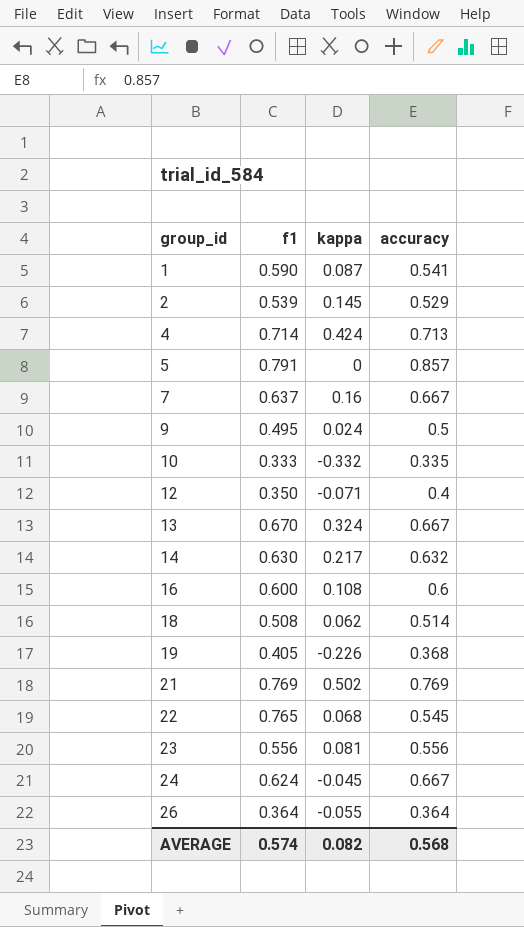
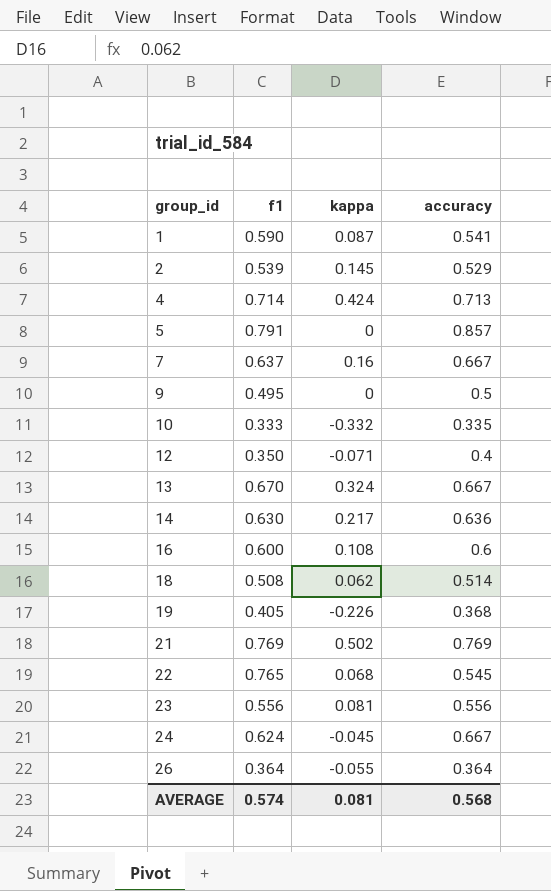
9 | kappa: 0.024 -> 0
14 | accuracy: 0.632 -> 0.636
AVERAGE | kappa: 0.082 -> 0.081

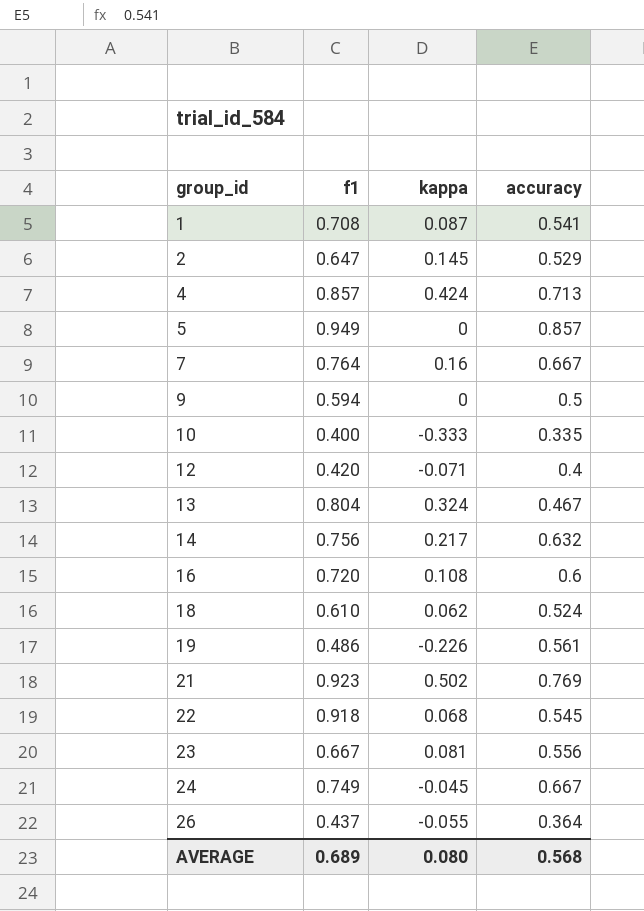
1 | f1: 0.590 -> 0.708
2 | f1: 0.539 -> 0.647
4 | f1: 0.714 -> 0.857
5 | f1: 0.791 -> 0.949
7 | f1: 0.637 -> 0.764
9 | f1: 0.495 -> 0.594
10 | f1: 0.333 -> 0.400
10 | kappa: -0.332 -> -0.333
12 | f1: 0.350 -> 0.420
13 | f1: 0.670 -> 0.804
13 | accuracy: 0.667 -> 0.467
14 | f1: 0.630 -> 0.756
14 | accuracy: 0.636 -> 0.632
16 | f1: 0.600 -> 0.720
18 | f1: 0.508 -> 0.610
18 | accuracy: 0.514 -> 0.524
19 | f1: 0.405 -> 0.486
19 | accuracy: 0.368 -> 0.561
21 | f1: 0.769 -> 0.923
22 | f1: 0.765 -> 0.918
23 | f1: 0.556 -> 0.667
24 | f1: 0.624 -> 0.749
26 | f1: 0.364 -> 0.437
AVERAGE | f1: 0.574 -> 0.689
AVERAGE | kappa: 0.081 -> 0.080

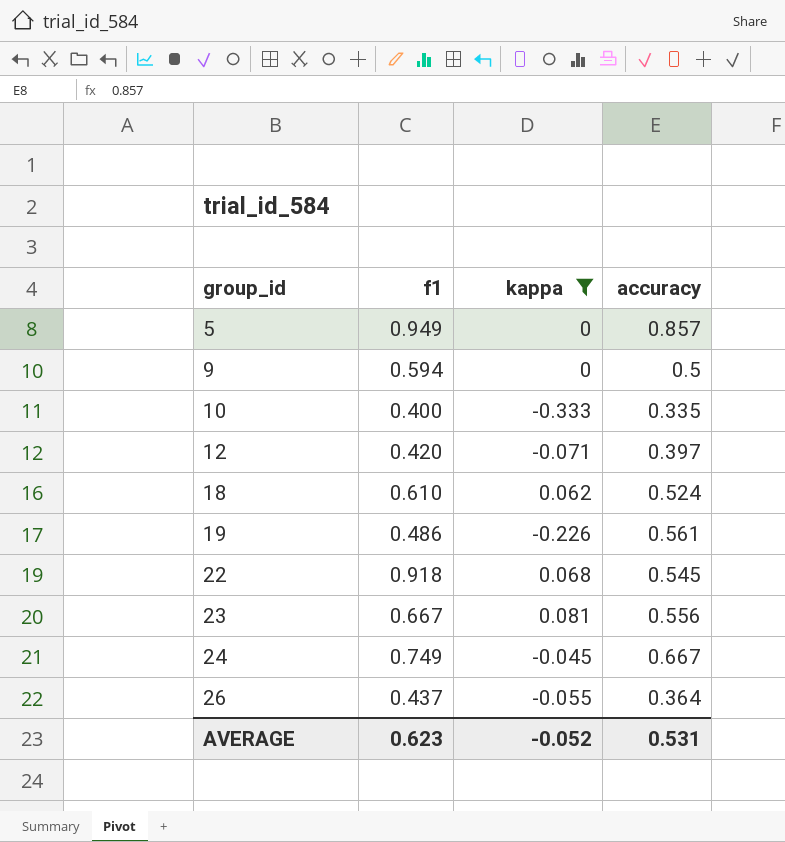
filter: none -> kappa <= 0.081
12 | accuracy: 0.4 -> 0.397
AVERAGE | f1: 0.689 -> 0.623
AVERAGE | kappa: 0.080 -> -0.052
AVERAGE | accuracy: 0.568 -> 0.531

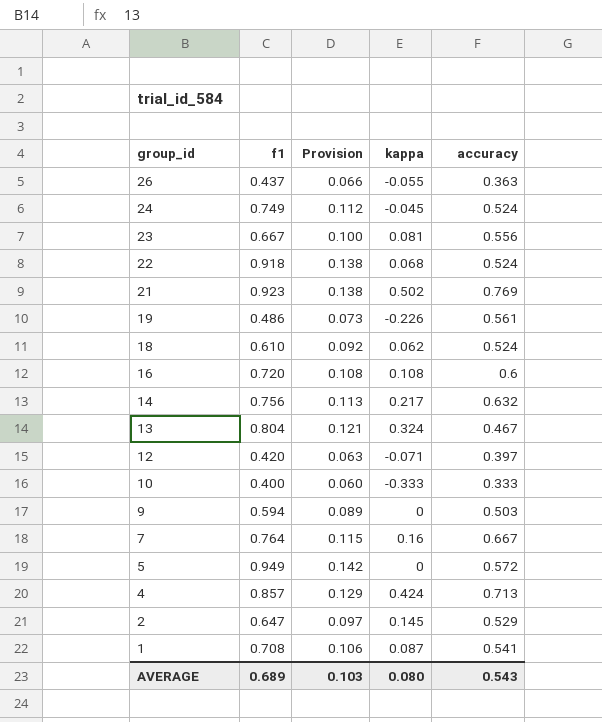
filter: kappa <= 0.081 -> none
row order: group_id ascending -> group_id descending
column Provision | formula: none -> [f1] * 0.15
26 | accuracy: 0.364 -> 0.363
24 | accuracy: 0.667 -> 0.524
22 | accuracy: 0.545 -> 0.524
10 | accuracy: 0.335 -> 0.333
9 | accuracy: 0.5 -> 0.503
5 | accuracy: 0.857 -> 0.572
AVERAGE | f1: 0.623 -> 0.689
AVERAGE | kappa: -0.052 -> 0.080
AVERAGE | accuracy: 0.531 -> 0.543

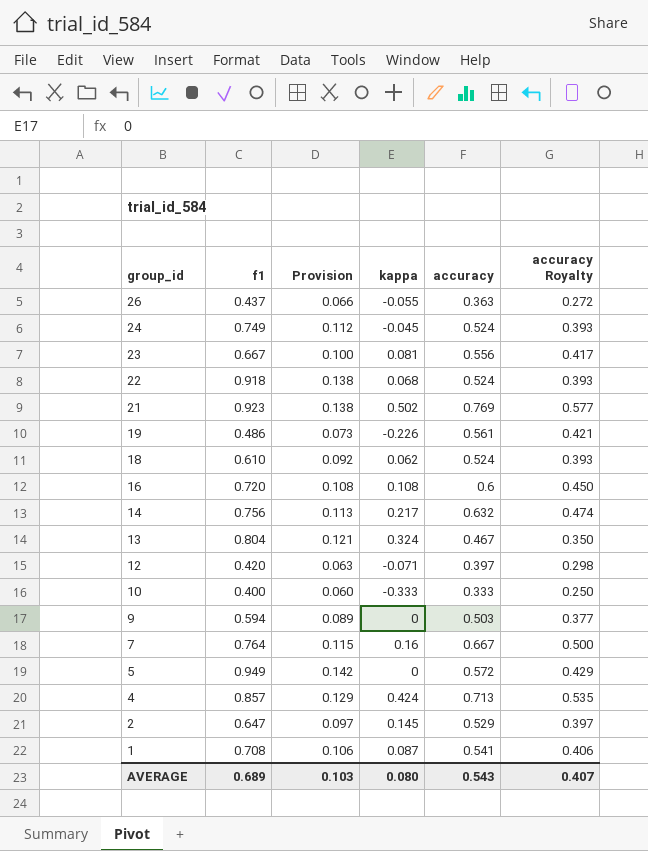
column accuracy Royalty | formula: none -> [accuracy] * 0.75

